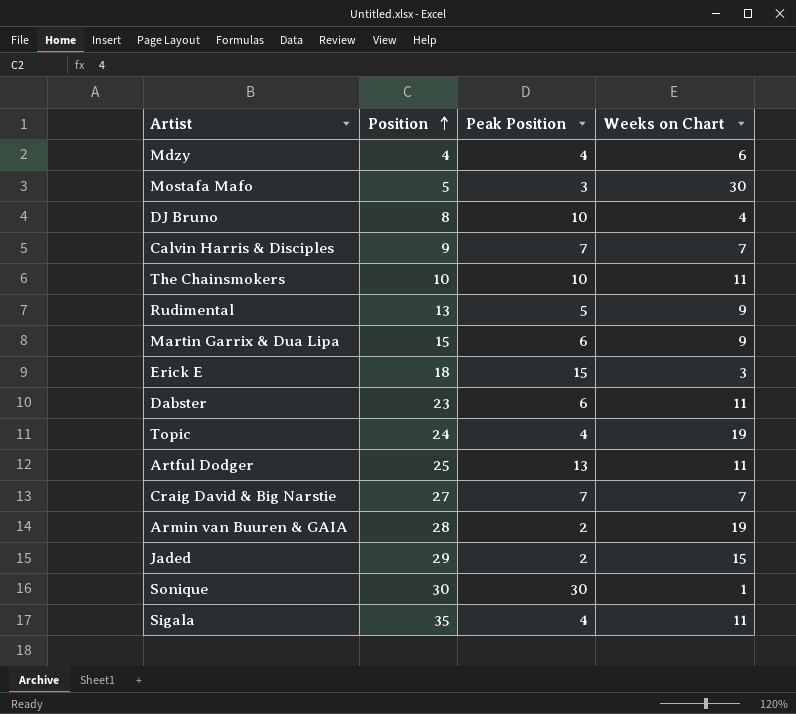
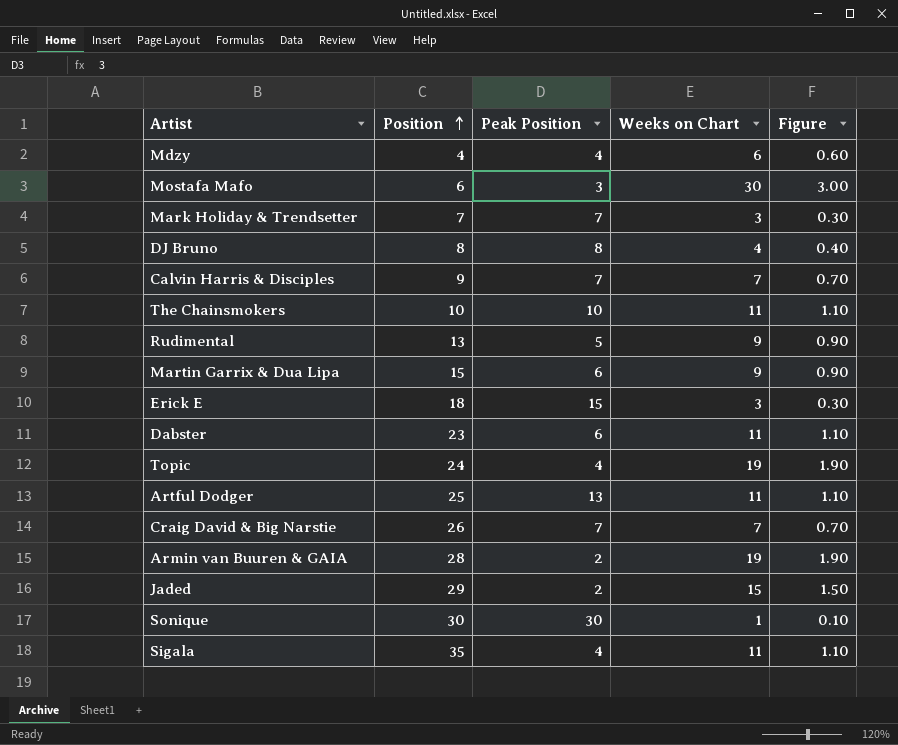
column Figure | formula: none -> [Weeks on Chart] * 0.1
Mostafa Mafo | Position: 5 -> 6
row Mark Holiday & Trendsetter: none -> 7 | 7 | 3 | 0.30
DJ Bruno | Peak Position: 10 -> 8
Craig David & Big Narstie | Position: 27 -> 26

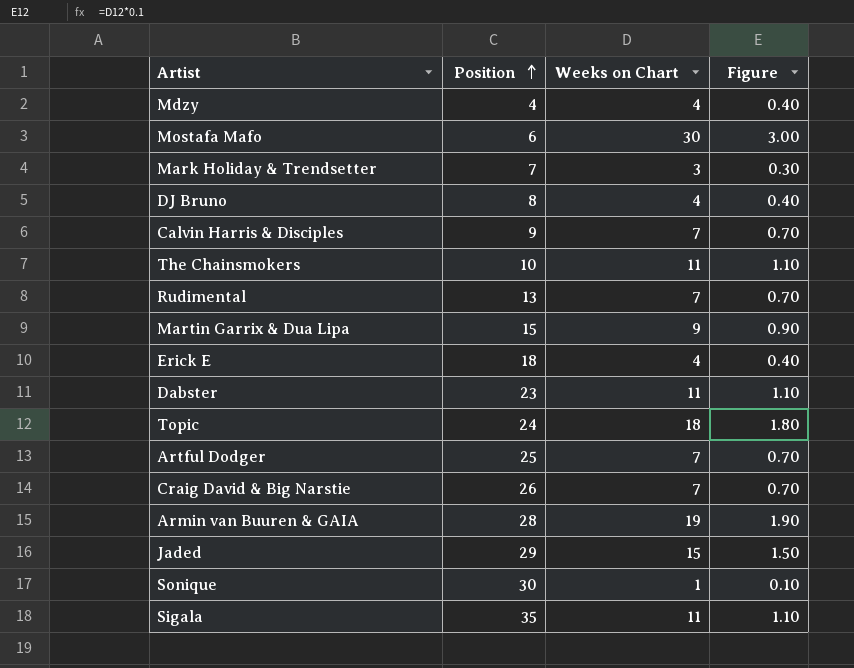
column Peak Position | position: 3 -> none
Mdzy | Weeks on Chart: 6 -> 4
Mdzy | Figure: 0.60 -> 0.40
Rudimental | Weeks on Chart: 9 -> 7
Rudimental | Figure: 0.90 -> 0.70
Erick E | Weeks on Chart: 3 -> 4
Erick E | Figure: 0.30 -> 0.40
Topic | Weeks on Chart: 19 -> 18
Topic | Figure: 1.90 -> 1.80
Artful Dodger | Weeks on Chart: 11 -> 7
Artful Dodger | Figure: 1.10 -> 0.70

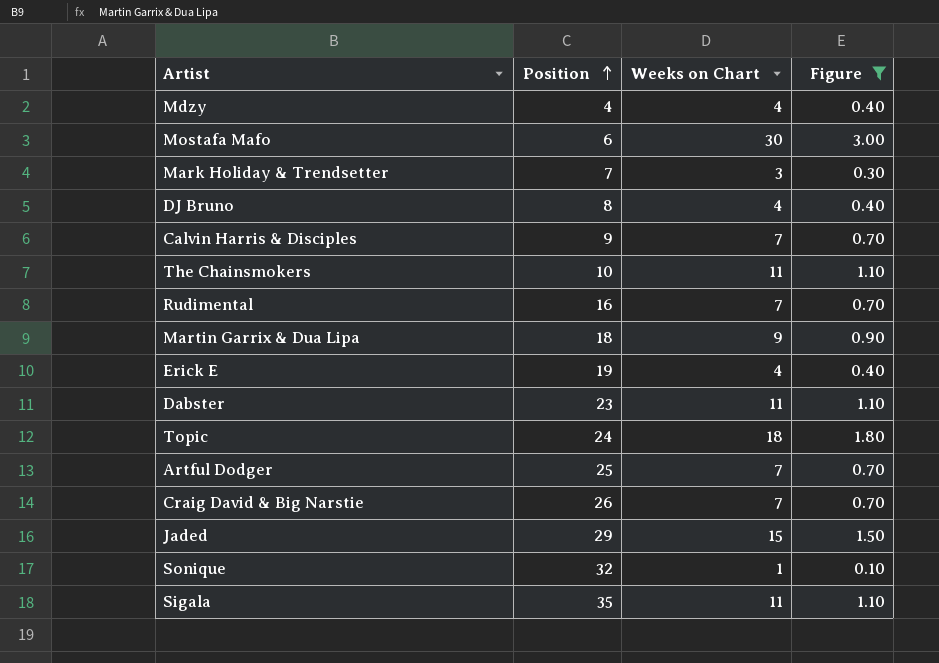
filter: none -> Figure != 1.90
Rudimental | Position: 13 -> 16
Martin Garrix & Dua Lipa | Position: 15 -> 18
Erick E | Position: 18 -> 19
Sonique | Position: 30 -> 32

